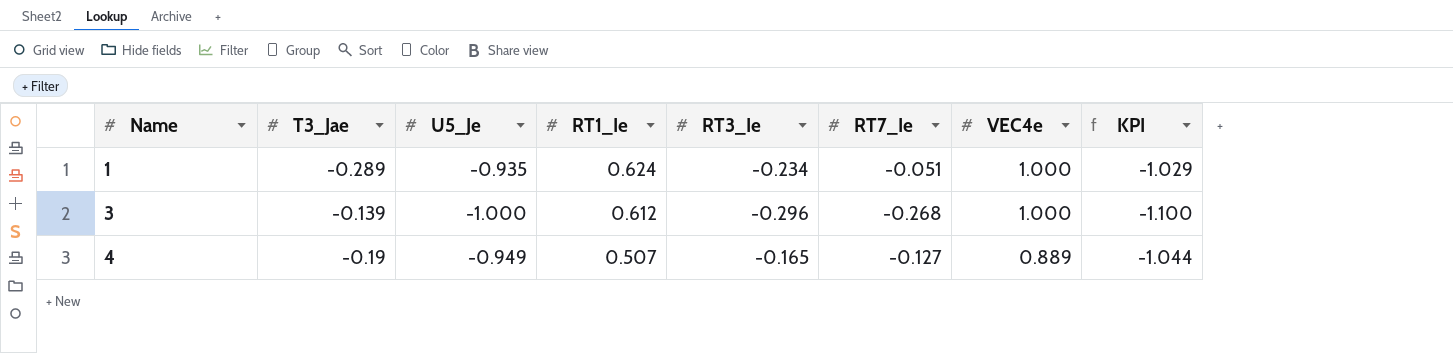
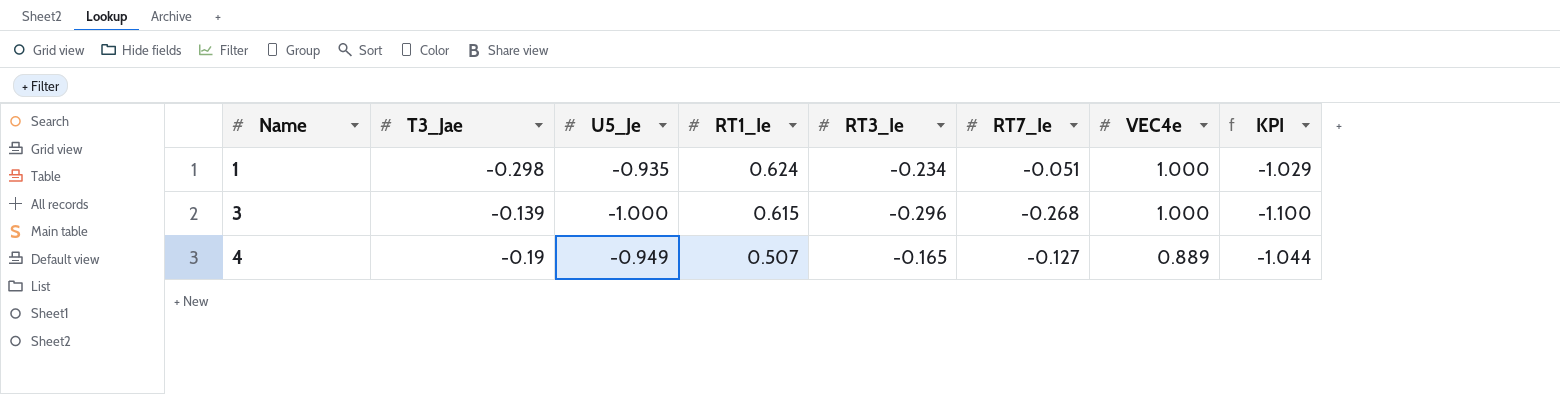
1 | T3_Jae: -0.289 -> -0.298
3 | RT1_Ie: 0.612 -> 0.615

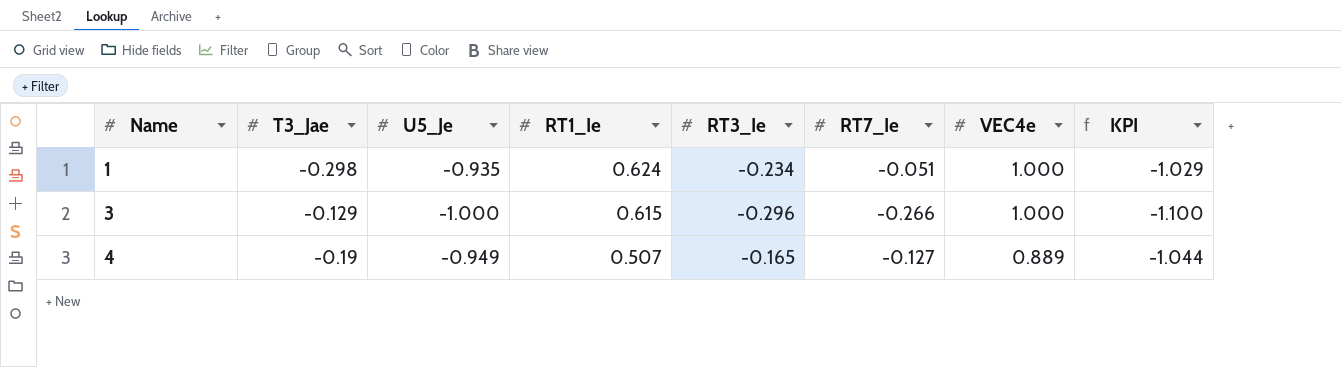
3 | T3_Jae: -0.139 -> -0.129
3 | RT7_Ie: -0.268 -> -0.266

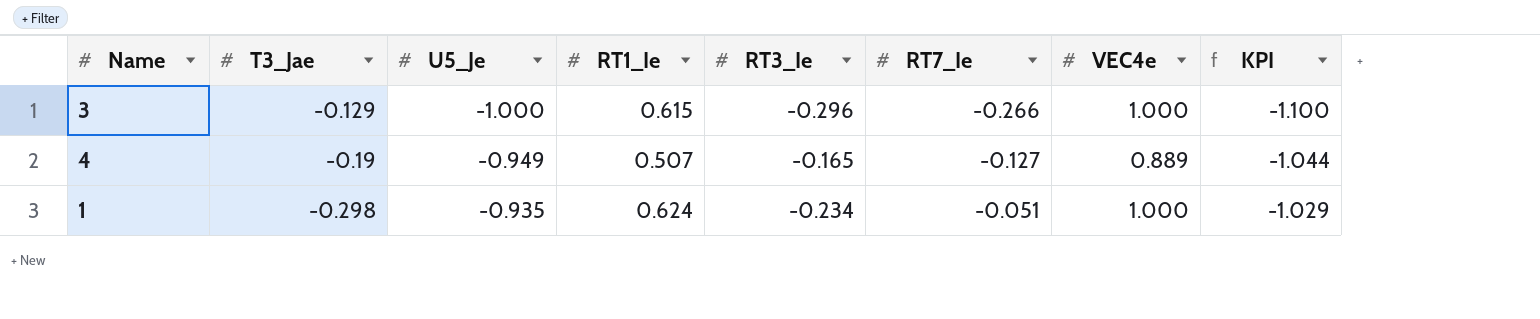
row order: Name ascending -> T3_Jae descending

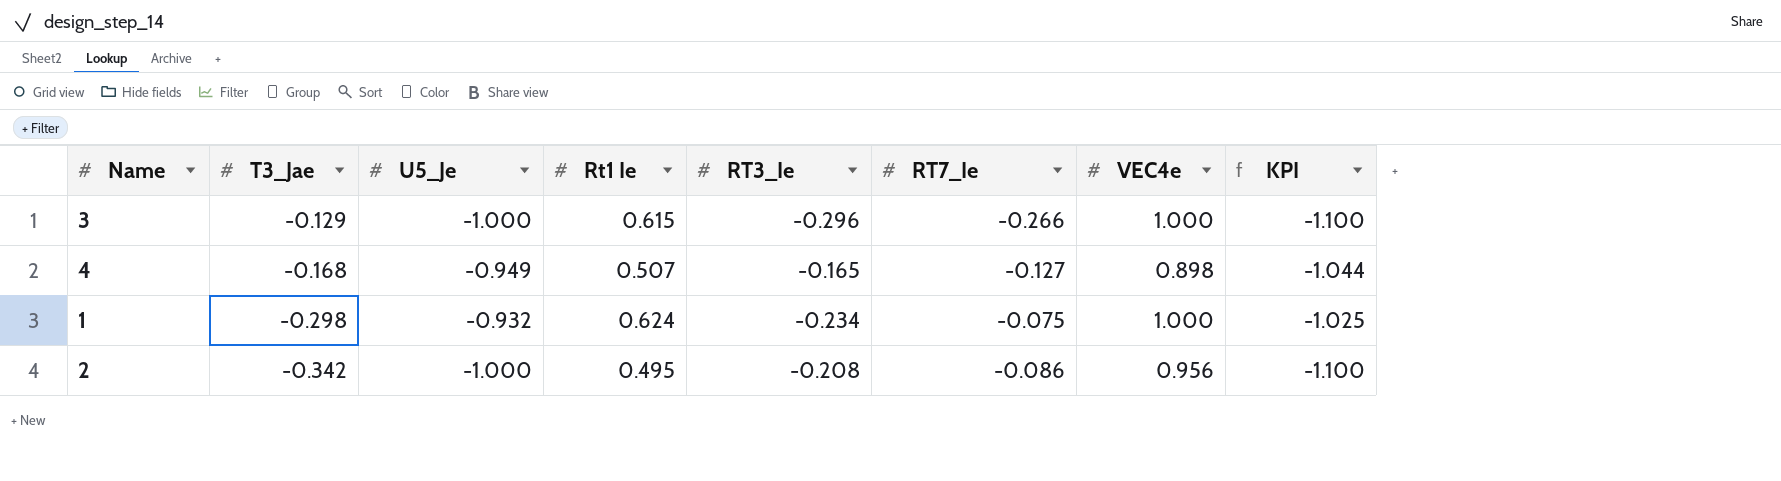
column name: RT1_Ie -> Rt1 Ie
4 | T3_Jae: -0.19 -> -0.168
4 | VEC4e: 0.889 -> 0.898
1 | U5_Je: -0.935 -> -0.932
1 | RT7_Ie: -0.051 -> -0.075
1 | KPI: -1.029 -> -1.025
row 2: none -> -0.342 | -1.000 | 0.495 | -0.208 | -0.086 | 0.956 | -1.100

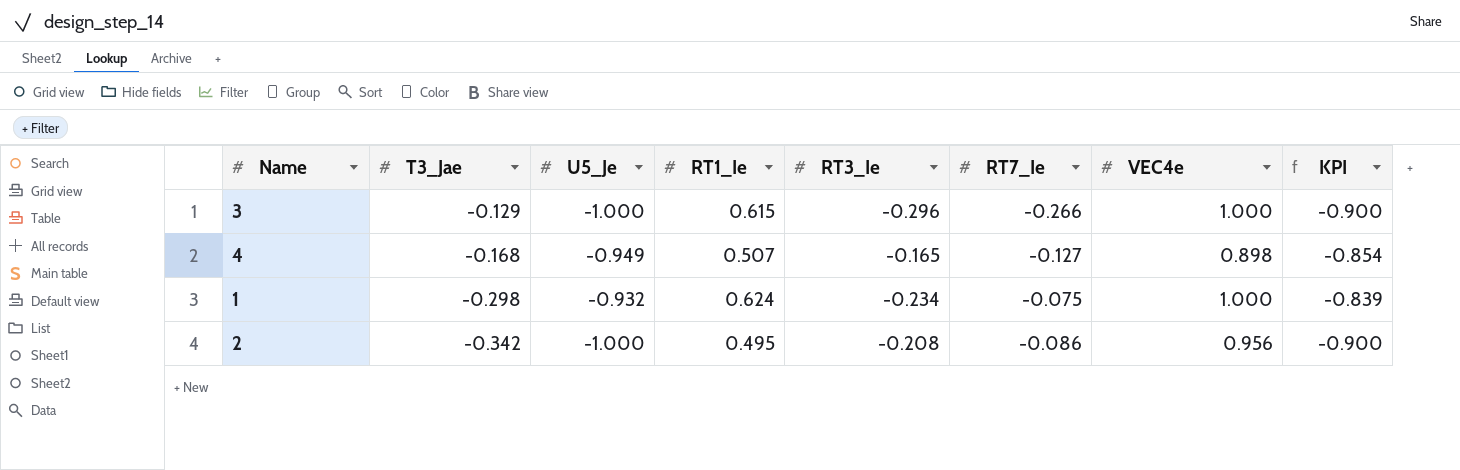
column name: Rt1 Ie -> RT1_Ie
column KPI | formula: [U5_Je] * 1.1 -> [U5_Je] * 0.9

